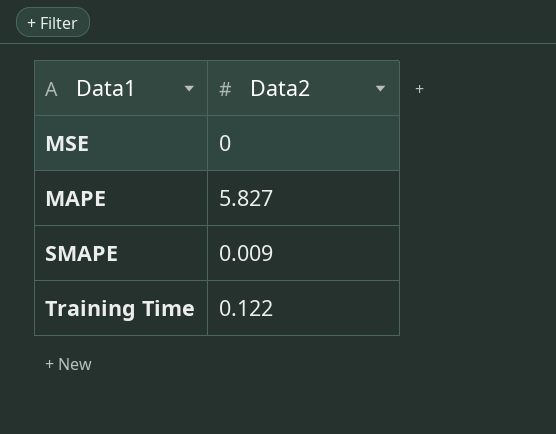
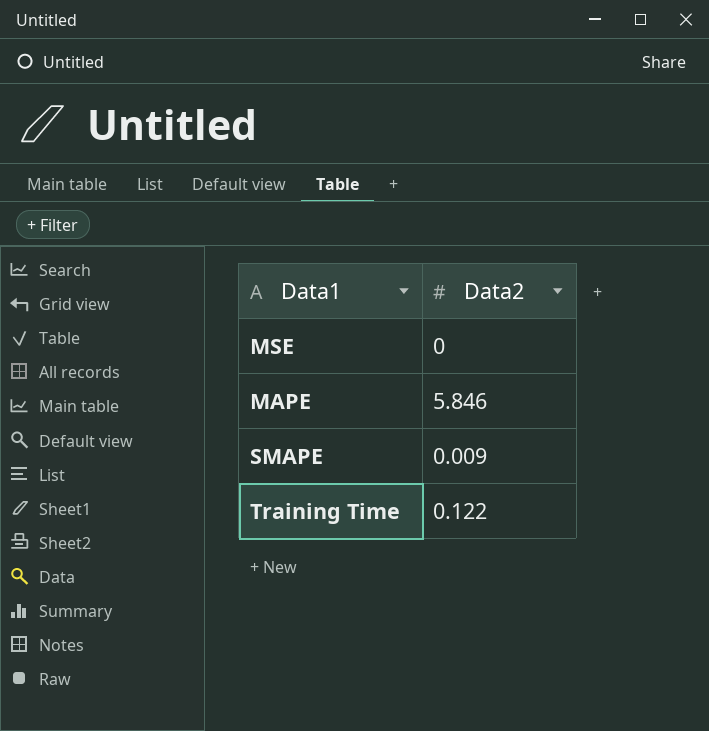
MAPE | Data2: 5.827 -> 5.846

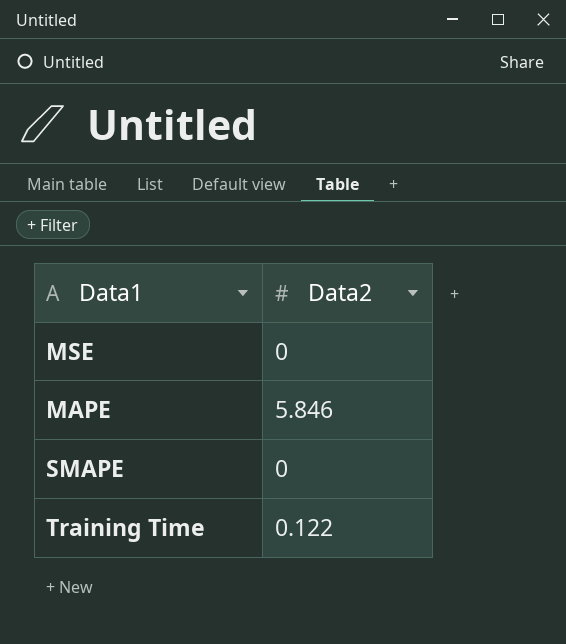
SMAPE | Data2: 0.009 -> 0

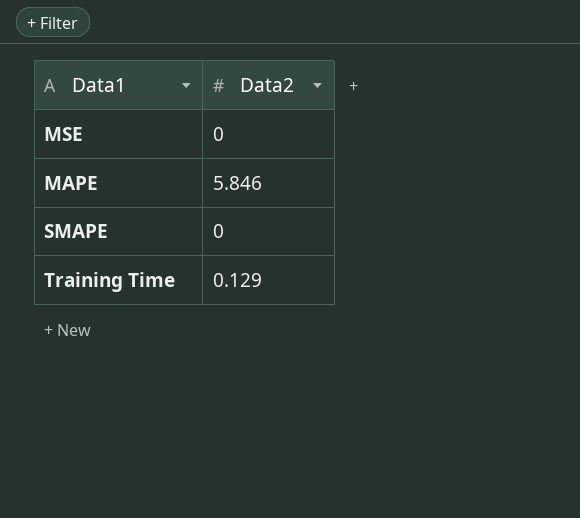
Training Time | Data2: 0.122 -> 0.129

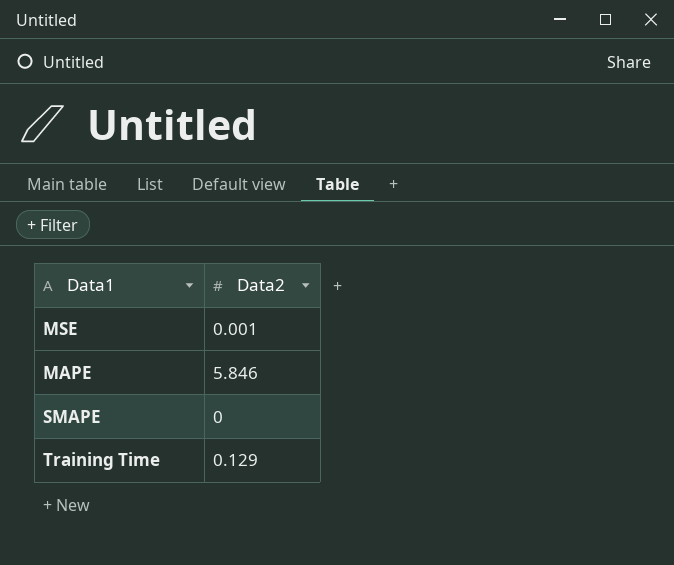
MSE | Data2: 0 -> 0.001

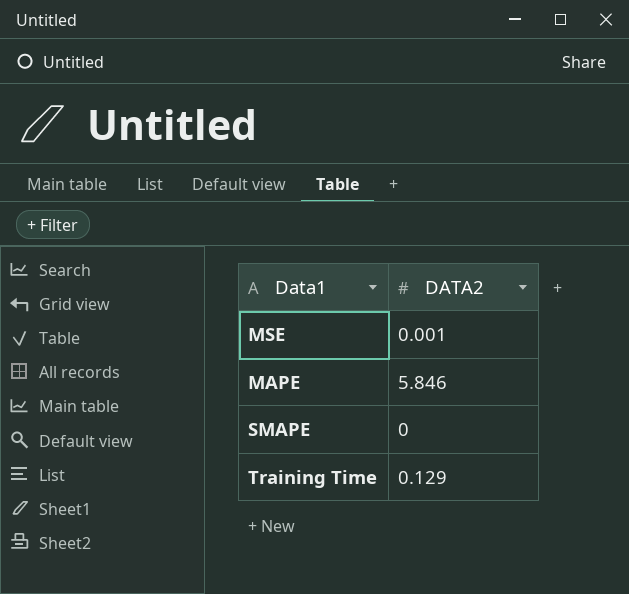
column name: Data2 -> DATA2

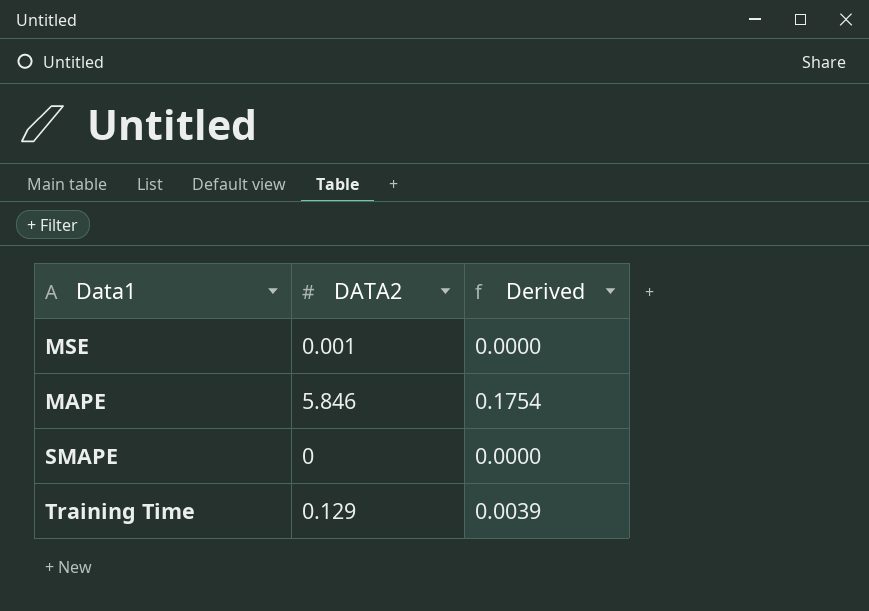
column Derived | formula: none -> [DATA2] * 0.03

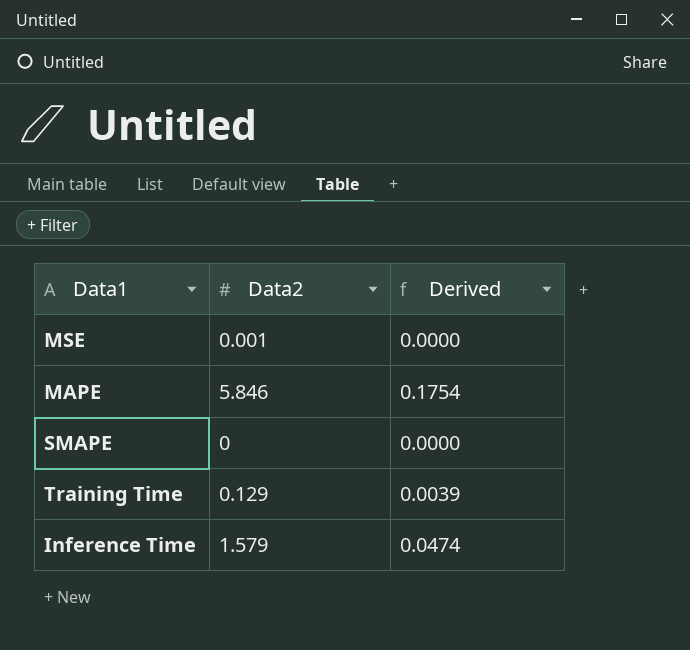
column name: DATA2 -> Data2
row Inference Time: none -> 1.579 | 0.0474

